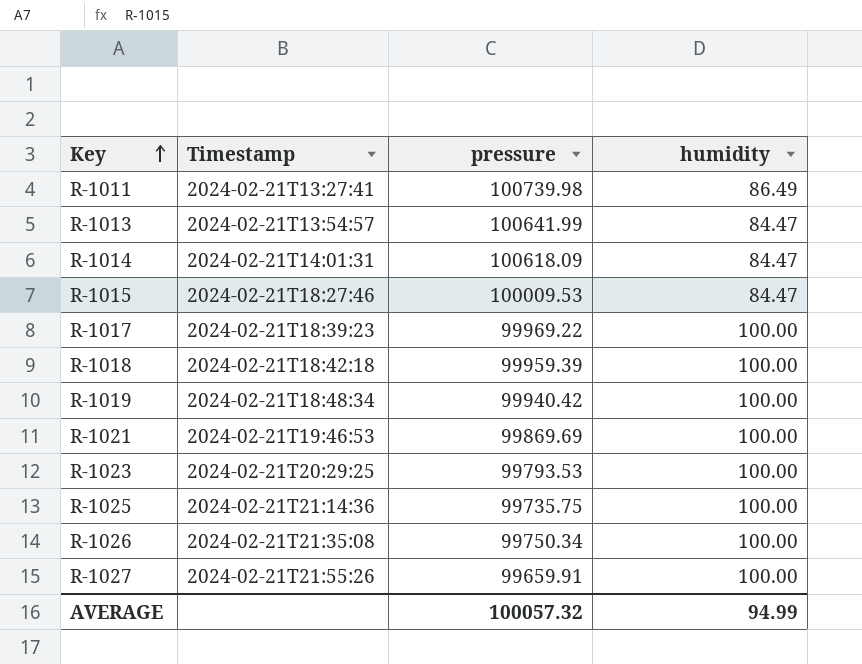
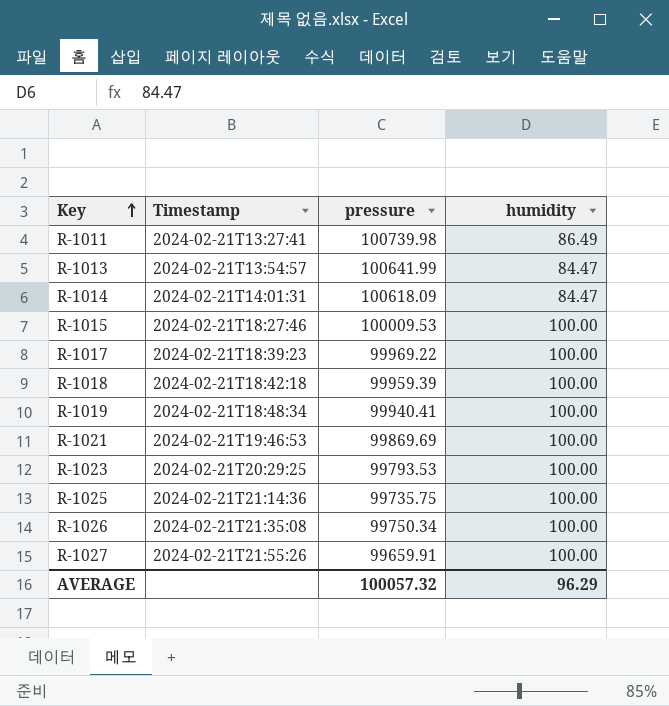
R-1015 | humidity: 84.47 -> 100.00
R-1019 | pressure: 99940.42 -> 99940.41
AVERAGE | humidity: 94.99 -> 96.29

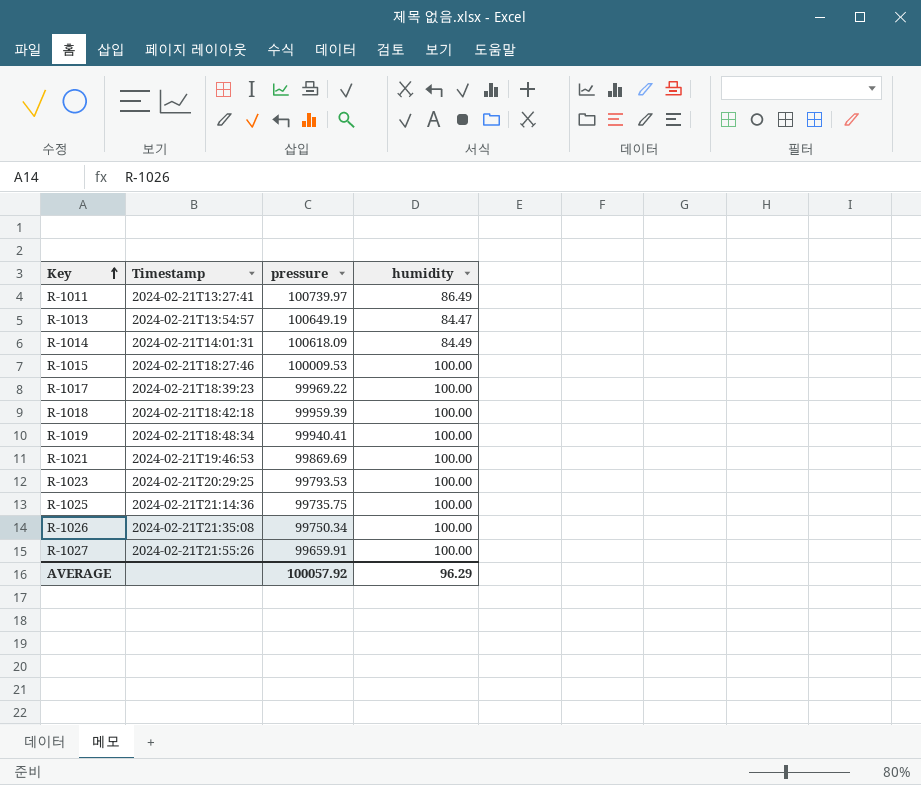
R-1011 | pressure: 100739.98 -> 100739.97
R-1013 | pressure: 100641.99 -> 100649.19
R-1014 | humidity: 84.47 -> 84.49
AVERAGE | pressure: 100057.32 -> 100057.92

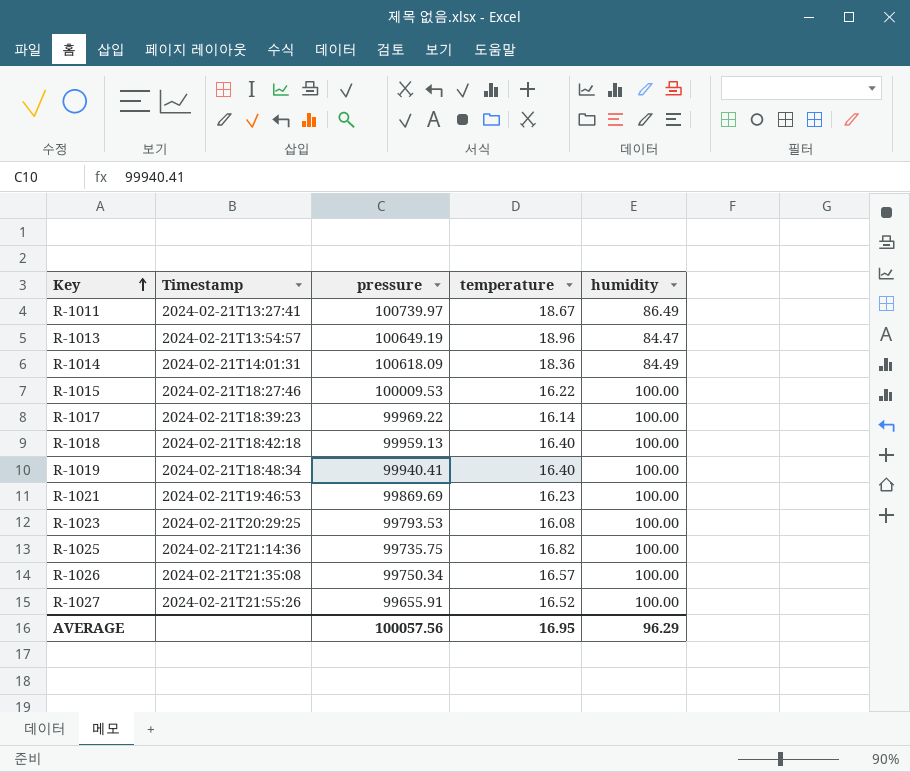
column temperature | position: none -> 4
R-1018 | pressure: 99959.39 -> 99959.13
R-1027 | pressure: 99659.91 -> 99655.91
AVERAGE | pressure: 100057.92 -> 100057.56

